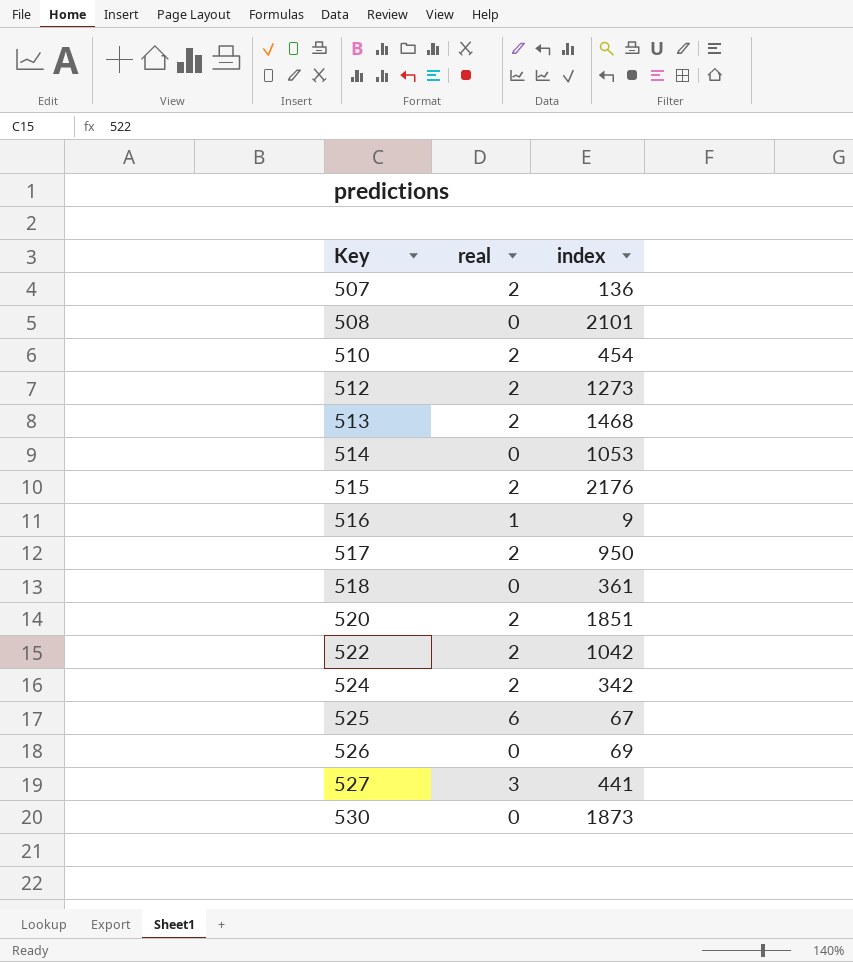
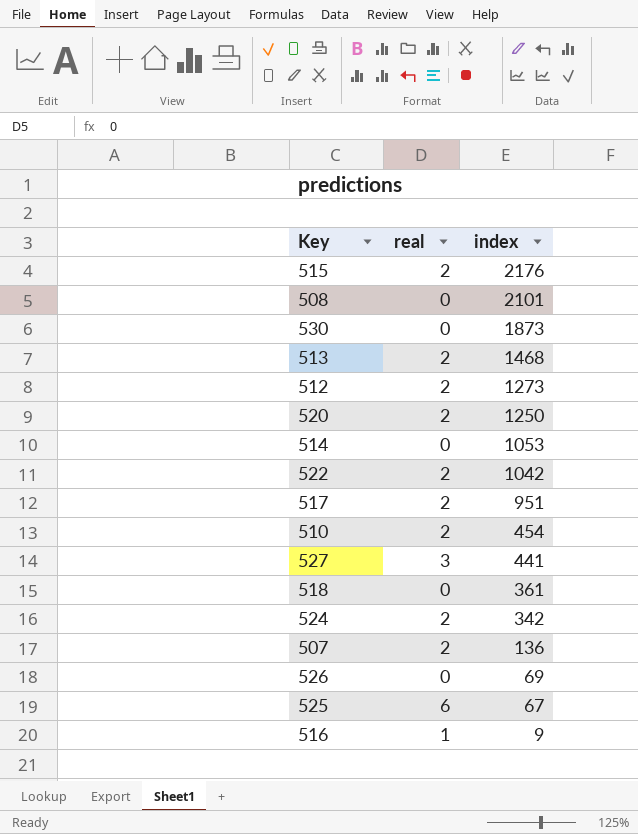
row order: Key ascending -> index descending
520 | index: 1851 -> 1250
517 | index: 950 -> 951

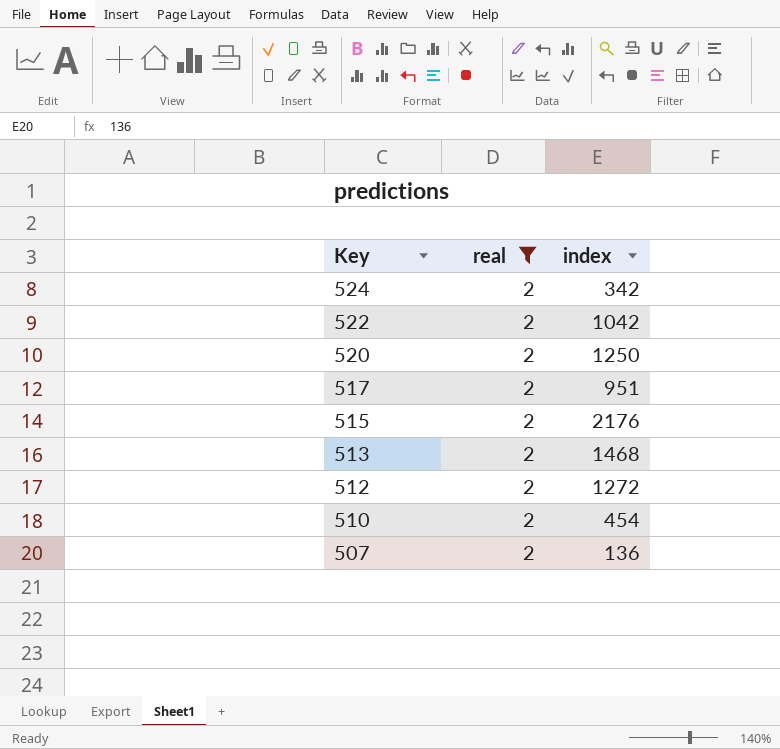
filter: none -> real = 2
row order: index descending -> Key descending
512 | index: 1273 -> 1272

